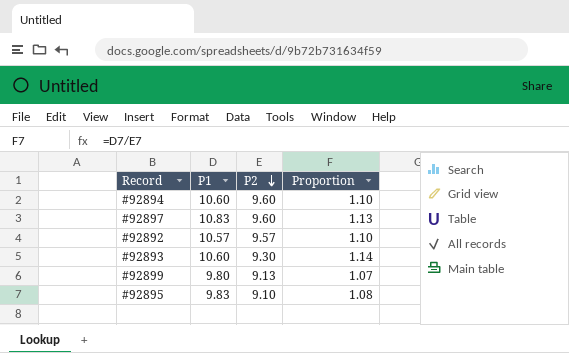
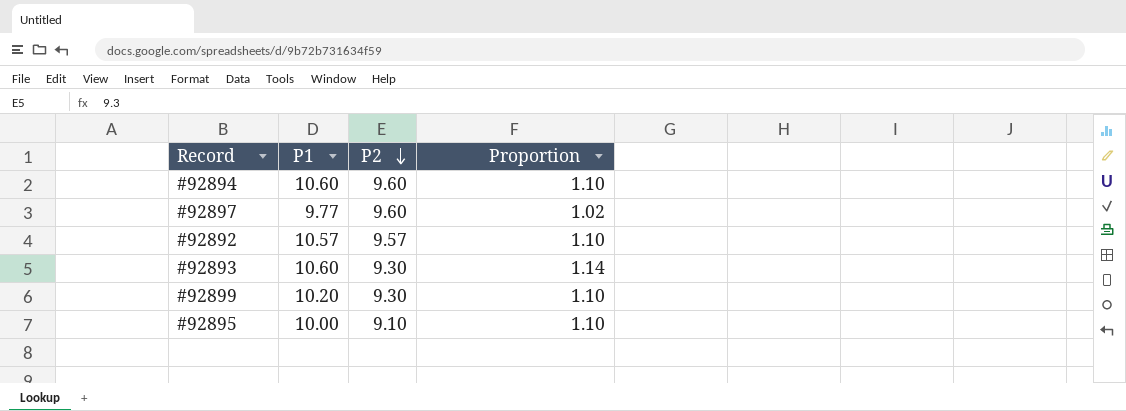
#92897 | P1: 10.83 -> 9.77
#92897 | Proportion: 1.13 -> 1.02
#92899 | P1: 9.80 -> 10.20
#92899 | P2: 9.13 -> 9.30
#92899 | Proportion: 1.07 -> 1.10
#92895 | P1: 9.83 -> 10.00
#92895 | Proportion: 1.08 -> 1.10

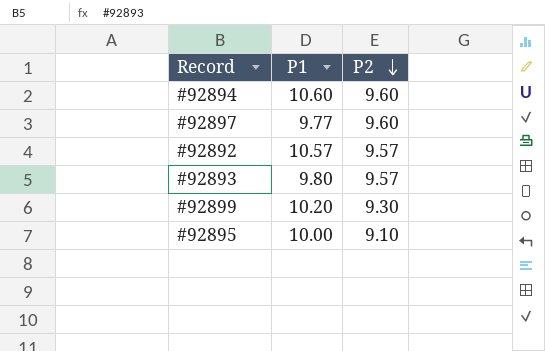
column Proportion | formula: [P1] / [P2] -> none
#92893 | P1: 10.60 -> 9.80
#92893 | P2: 9.30 -> 9.57

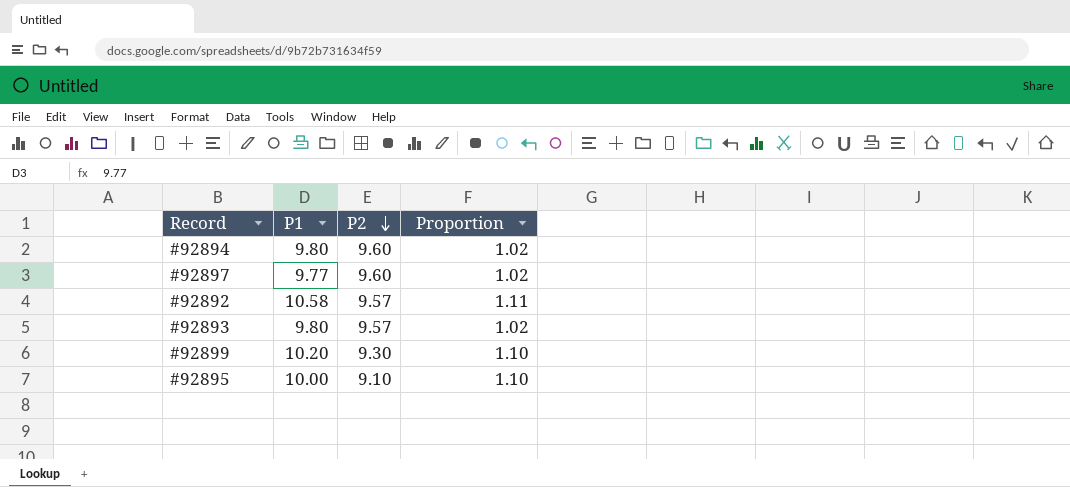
column Proportion | formula: none -> [P1] / [P2]
#92894 | P1: 10.60 -> 9.80
#92892 | P1: 10.57 -> 10.58

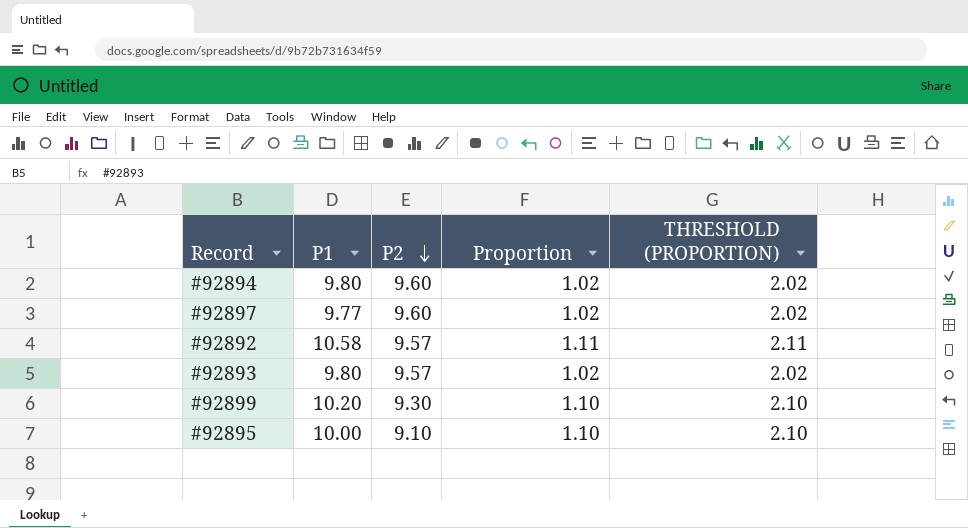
column THRESHOLD (PROPORTION) | formula: none -> [Proportion] + 1

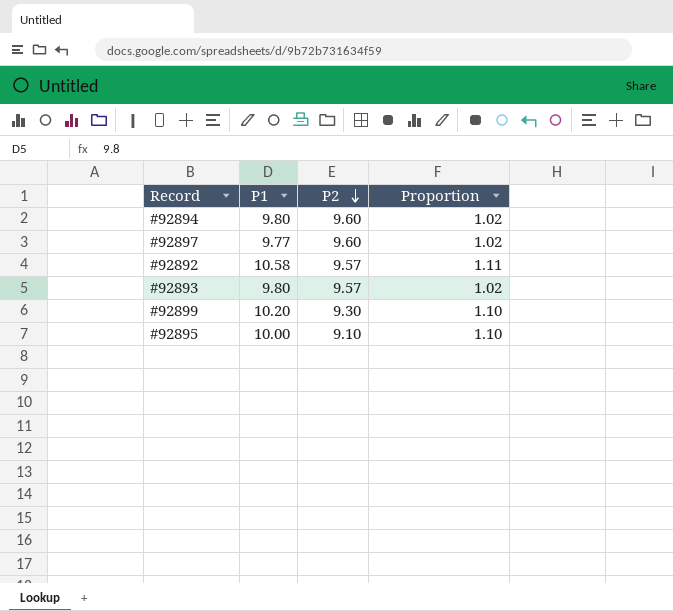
column THRESHOLD (PROPORTION) | formula: [Proportion] + 1 -> none

